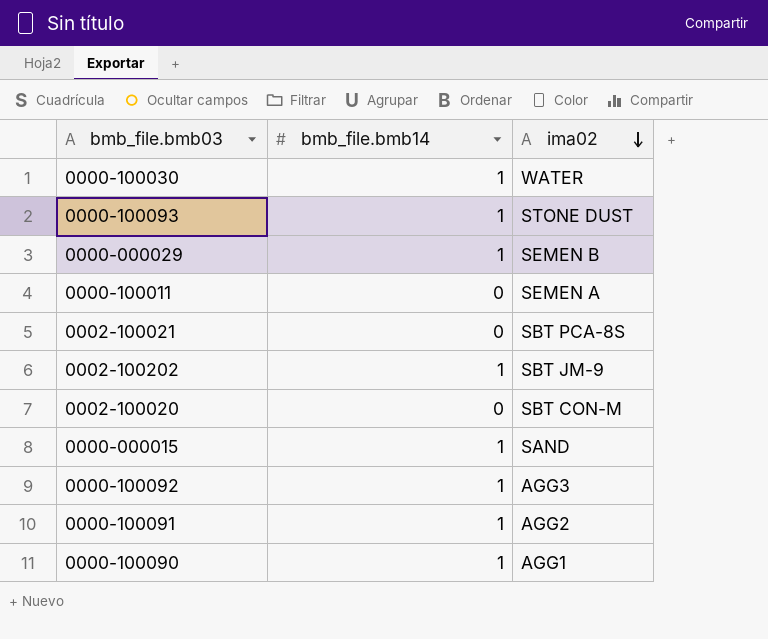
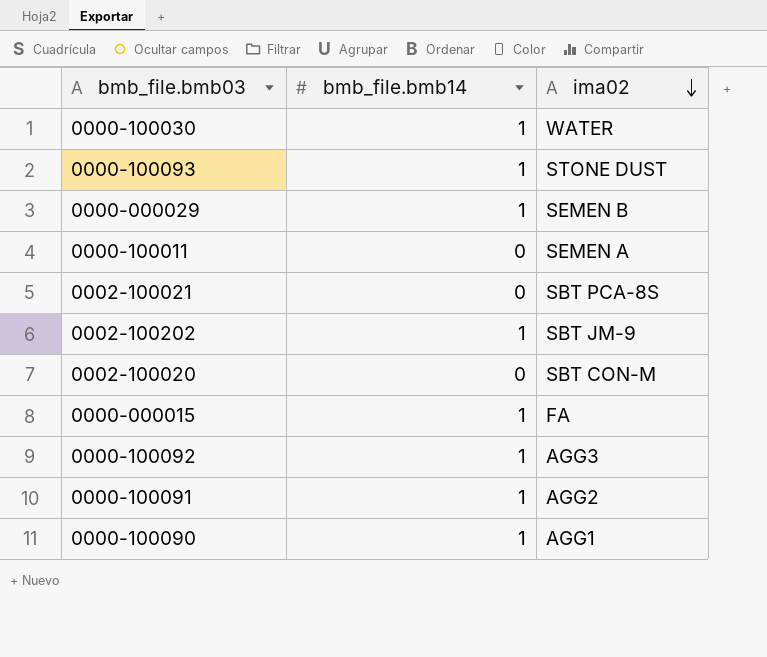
0000-000015 | ima02: SAND -> FA

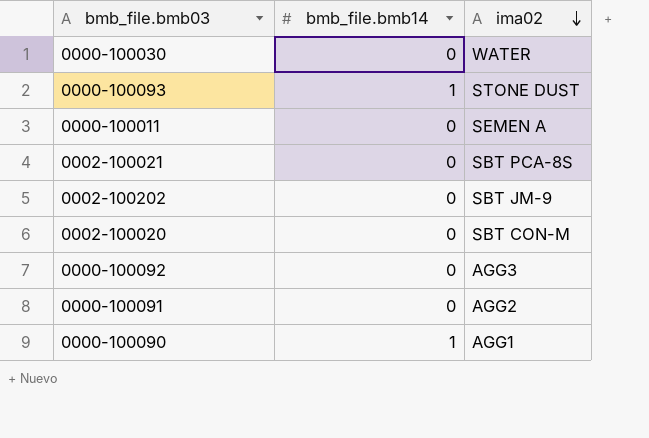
row 0000-000029: 1 | SEMEN B -> none
row 0000-000015: 1 | FA -> none
0000-100030 | bmb_file.bmb14: 1 -> 0
0002-100202 | bmb_file.bmb14: 1 -> 0
0000-100092 | bmb_file.bmb14: 1 -> 0
0000-100091 | bmb_file.bmb14: 1 -> 0

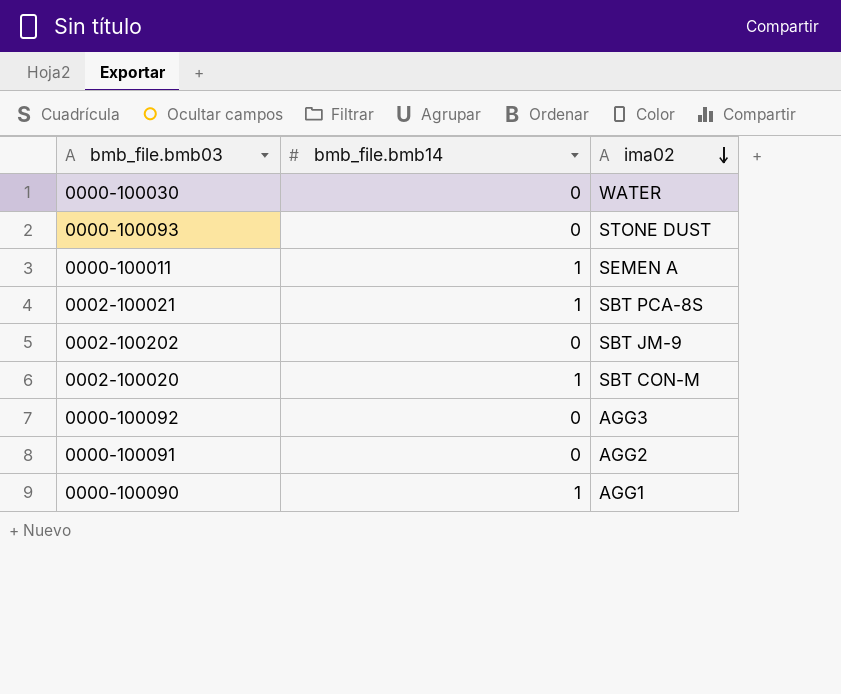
0000-100093 | bmb_file.bmb14: 1 -> 0
0000-100011 | bmb_file.bmb14: 0 -> 1
0002-100021 | bmb_file.bmb14: 0 -> 1
0002-100020 | bmb_file.bmb14: 0 -> 1

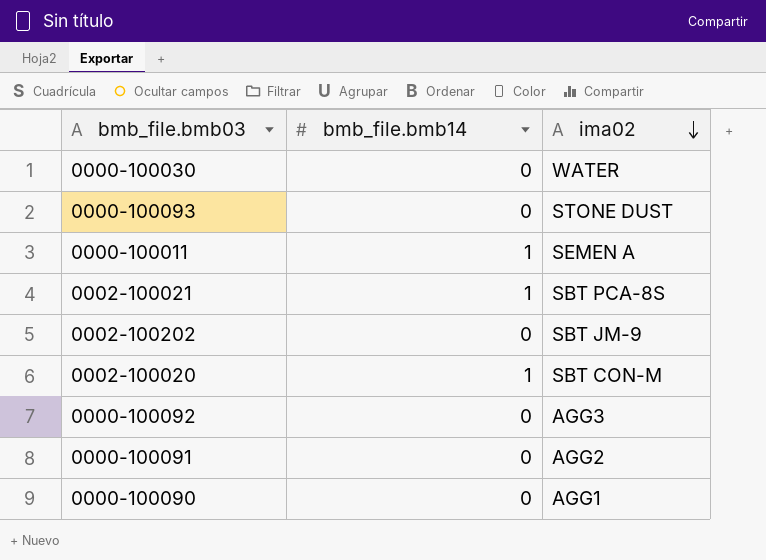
0000-100090 | bmb_file.bmb14: 1 -> 0

